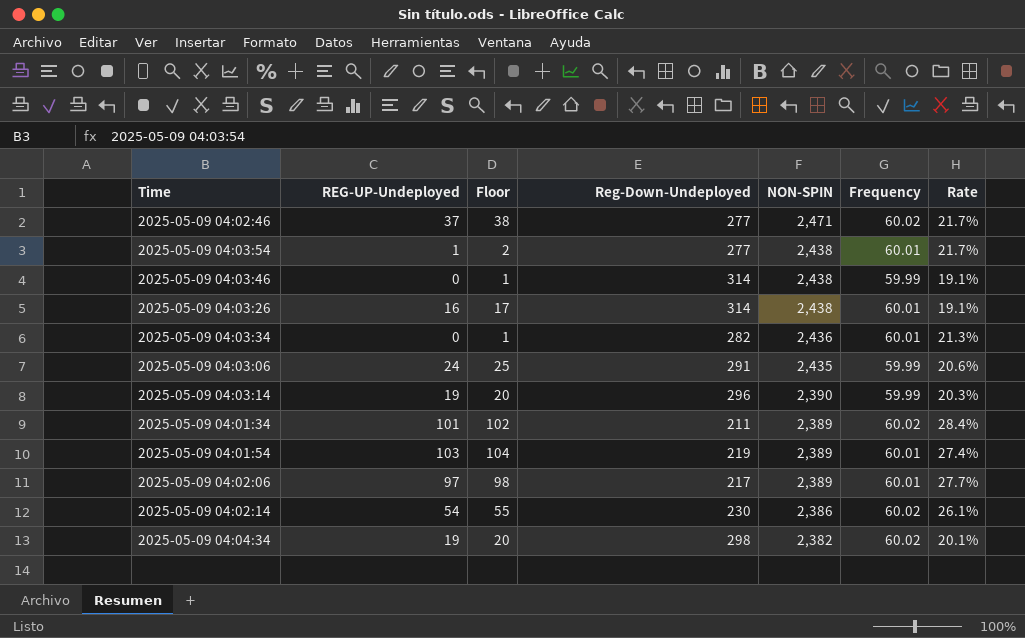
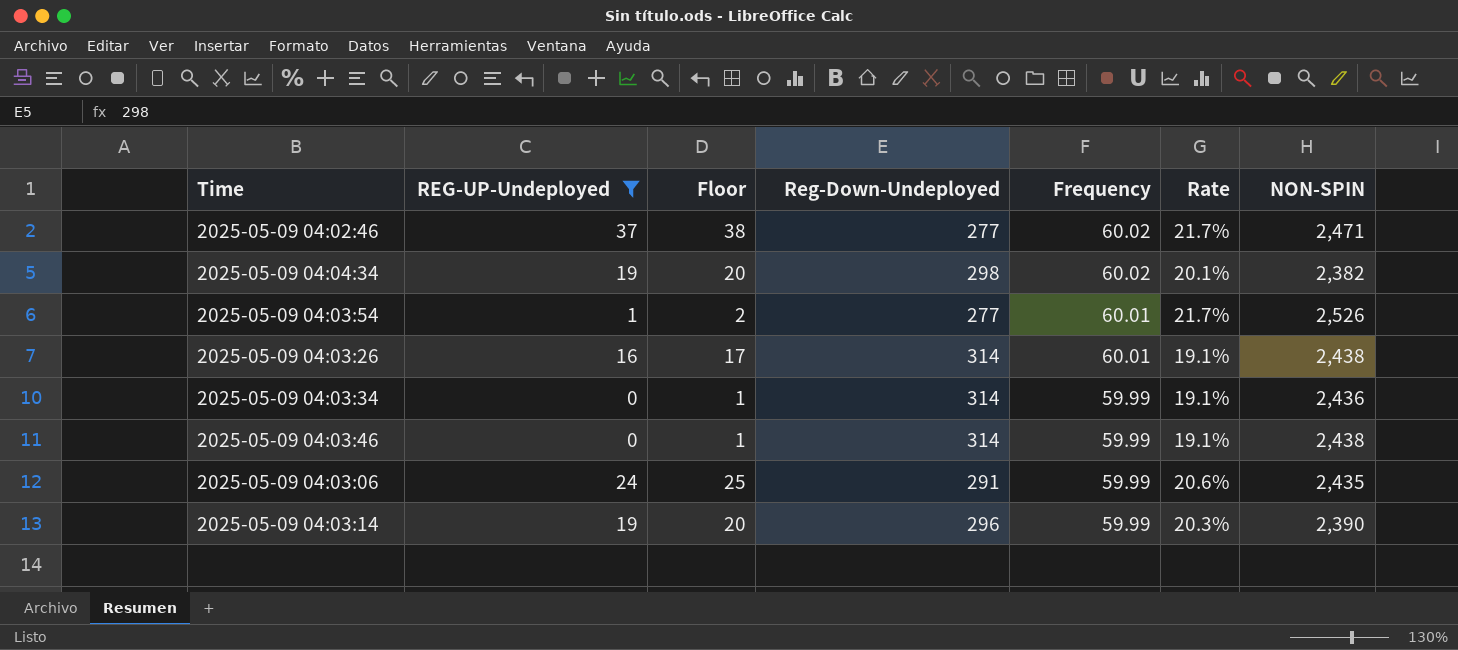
filter: none -> REG-UP-Undeployed <= 37
row order: NON-SPIN descending -> Frequency descending
column NON-SPIN | position: 5 -> 7
2025-05-09 04:03:54 | NON-SPIN: 2,438 -> 2,526
2025-05-09 04:03:34 | Reg-Down-Undeployed: 282 -> 314
2025-05-09 04:03:34 | Frequency: 60.01 -> 59.99
2025-05-09 04:03:34 | Rate: 21.3% -> 19.1%

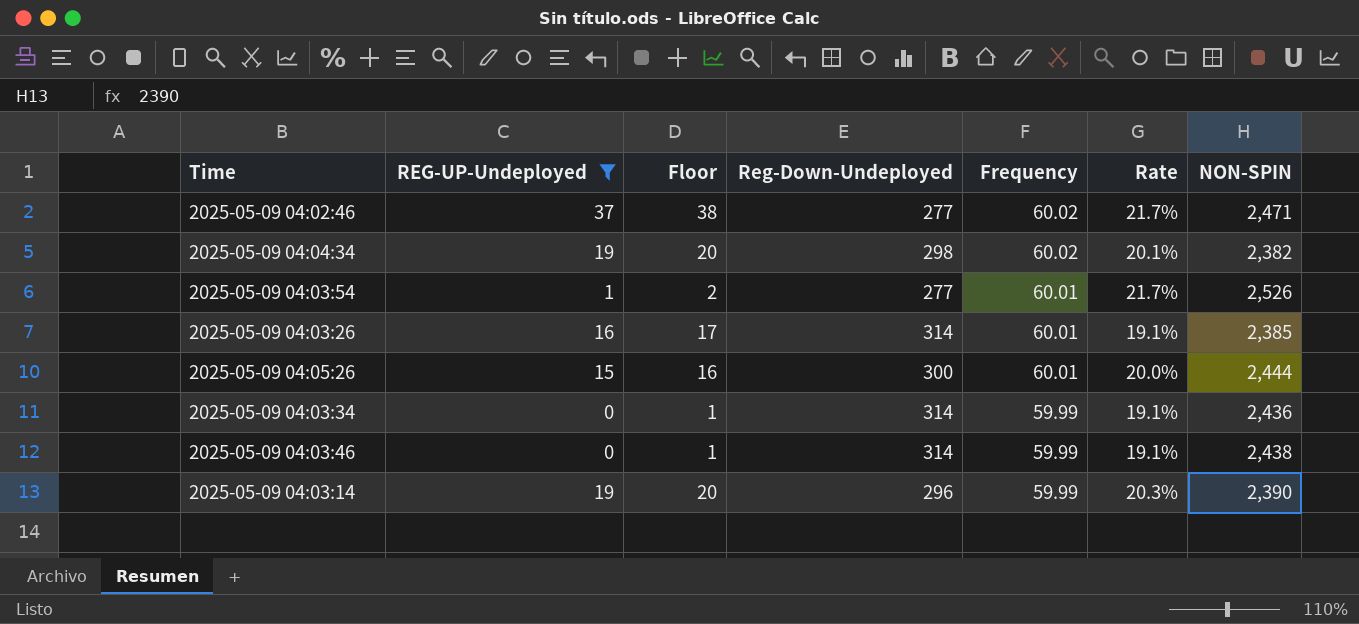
row 2025-05-09 04:03:06: 24 | 25 | 291 | 59.99 | 20.6% | 2,435 -> none
2025-05-09 04:03:26 | NON-SPIN: 2,438 -> 2,385
row 2025-05-09 04:05:26: none -> 15 | 16 | 300 | 60.01 | 20.0% | 2,444

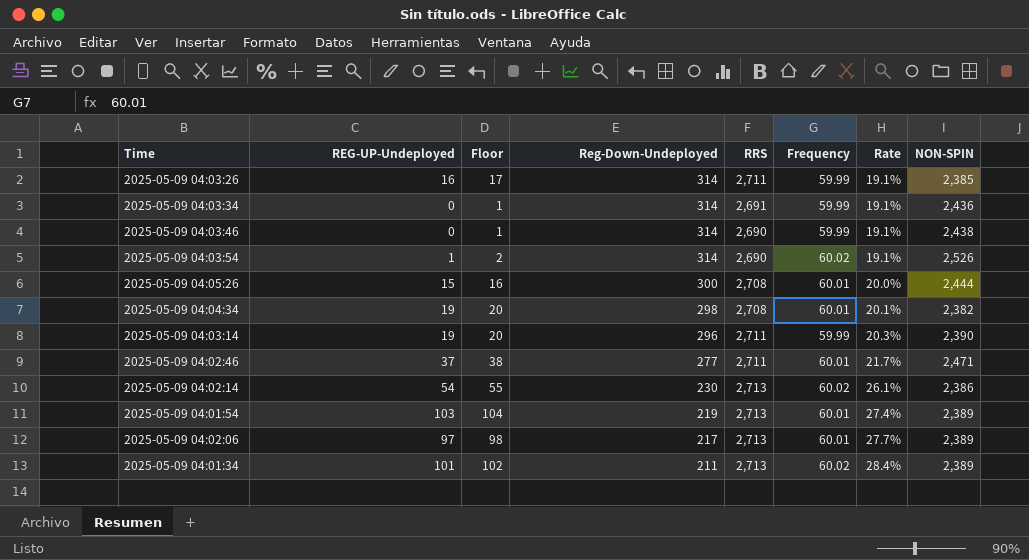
filter: REG-UP-Undeployed <= 37 -> none
row order: Frequency descending -> Reg-Down-Undeployed descending
column RRS | position: none -> 5
2025-05-09 04:03:26 | Frequency: 60.01 -> 59.99
2025-05-09 04:03:54 | Reg-Down-Undeployed: 277 -> 314
2025-05-09 04:03:54 | Frequency: 60.01 -> 60.02
2025-05-09 04:03:54 | Rate: 21.7% -> 19.1%
2025-05-09 04:04:34 | Frequency: 60.02 -> 60.01
2025-05-09 04:02:46 | Frequency: 60.02 -> 60.01

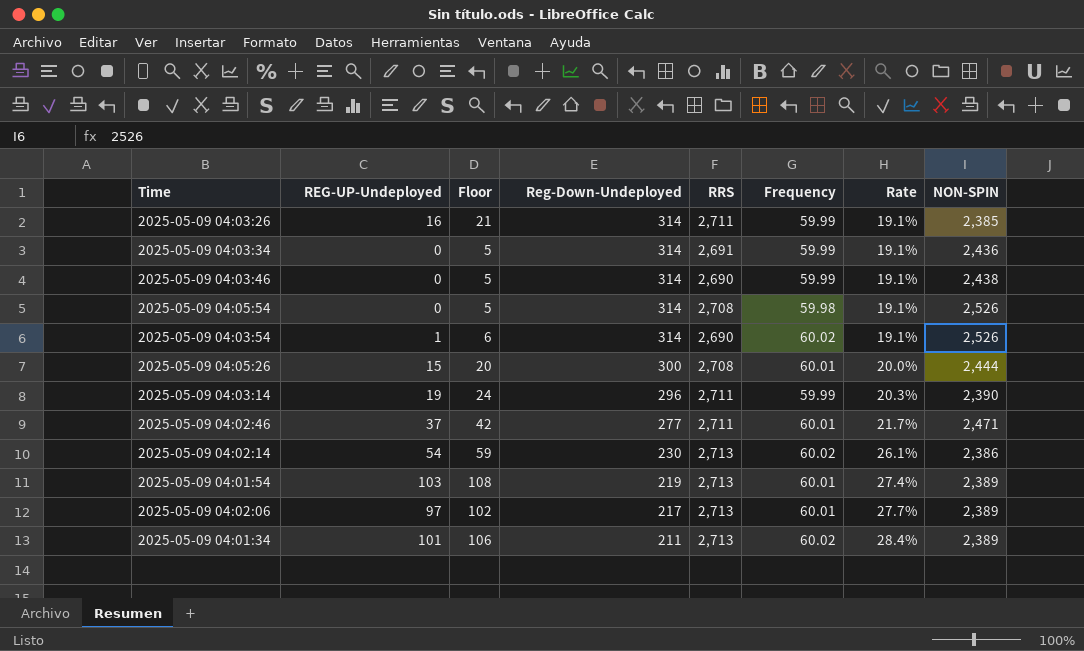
column Floor | formula: [REG-UP-Undeployed] + 1 -> [REG-UP-Undeployed] + 5
row 2025-05-09 04:04:34: 19 | 20 | 298 | 2,708 | 60.01 | 20.1% | 2,382 -> none
row 2025-05-09 04:05:54: none -> 0 | 5 | 314 | 2,708 | 59.98 | 19.1% | 2,526

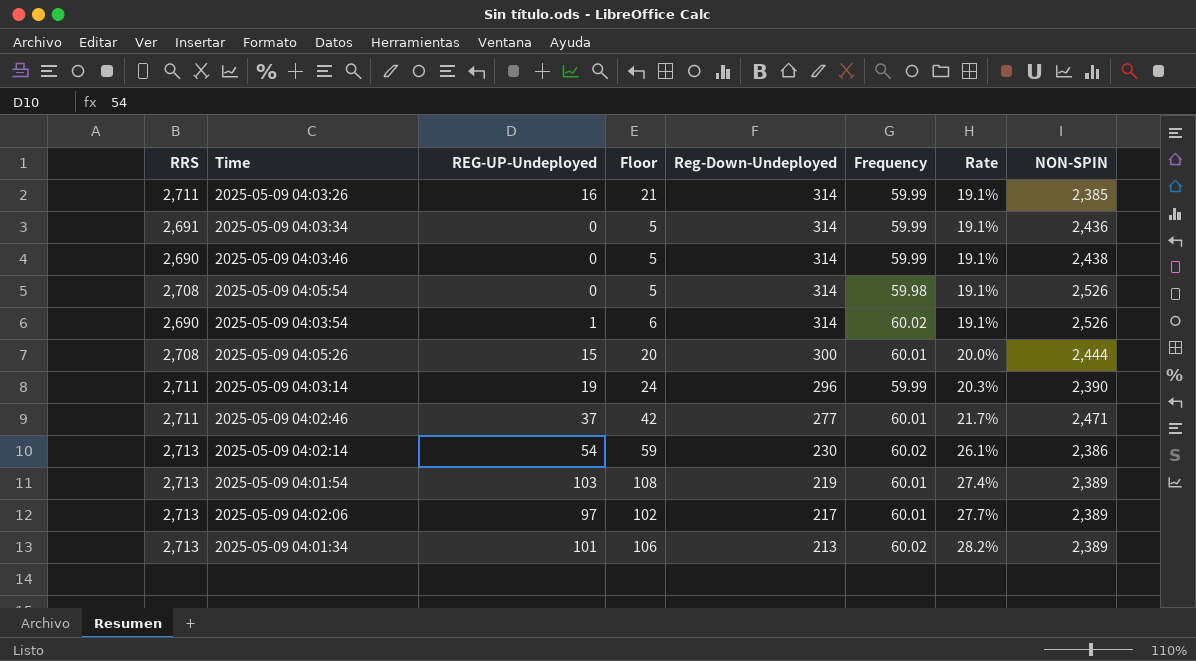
column RRS | position: 5 -> 1
2025-05-09 04:01:34 | Reg-Down-Undeployed: 211 -> 213
2025-05-09 04:01:34 | Rate: 28.4% -> 28.2%

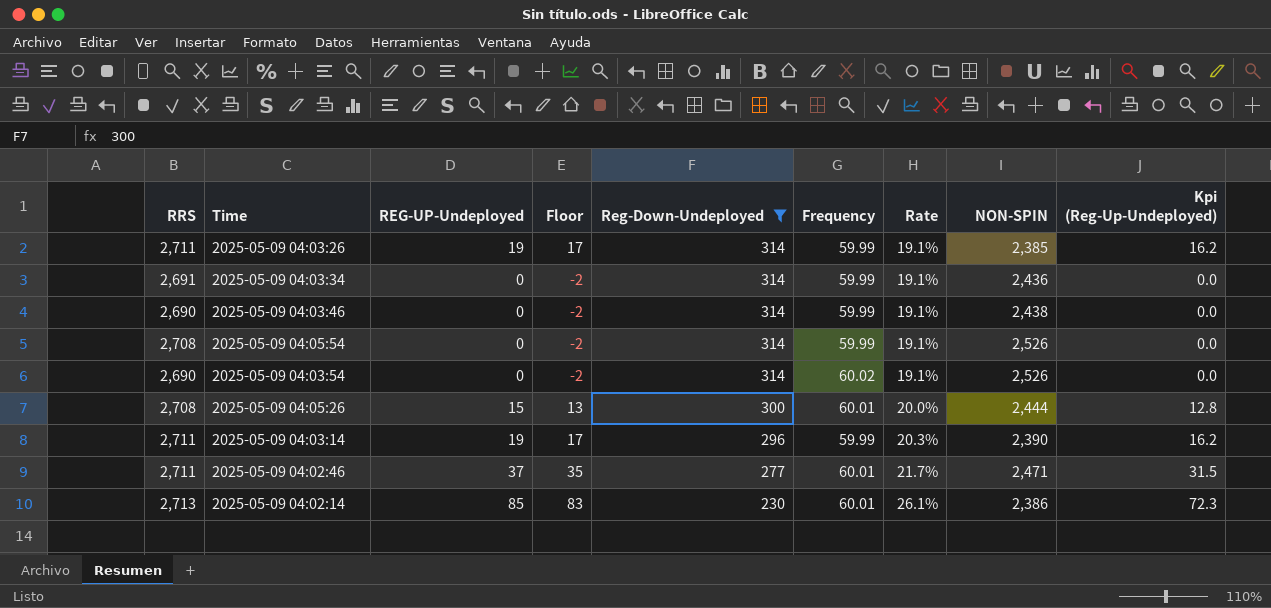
filter: none -> Reg-Down-Undeployed >= 230
column Floor | formula: [REG-UP-Undeployed] + 5 -> [REG-UP-Undeployed] - 2
column Kpi (Reg-Up-Undeployed) | formula: none -> [REG-UP-Undeployed] * 0.85
2025-05-09 04:03:26 | REG-UP-Undeployed: 16 -> 19
2025-05-09 04:05:54 | Frequency: 59.98 -> 59.99
2025-05-09 04:03:54 | REG-UP-Undeployed: 1 -> 0
2025-05-09 04:02:14 | REG-UP-Undeployed: 54 -> 85
2025-05-09 04:02:14 | Frequency: 60.02 -> 60.01

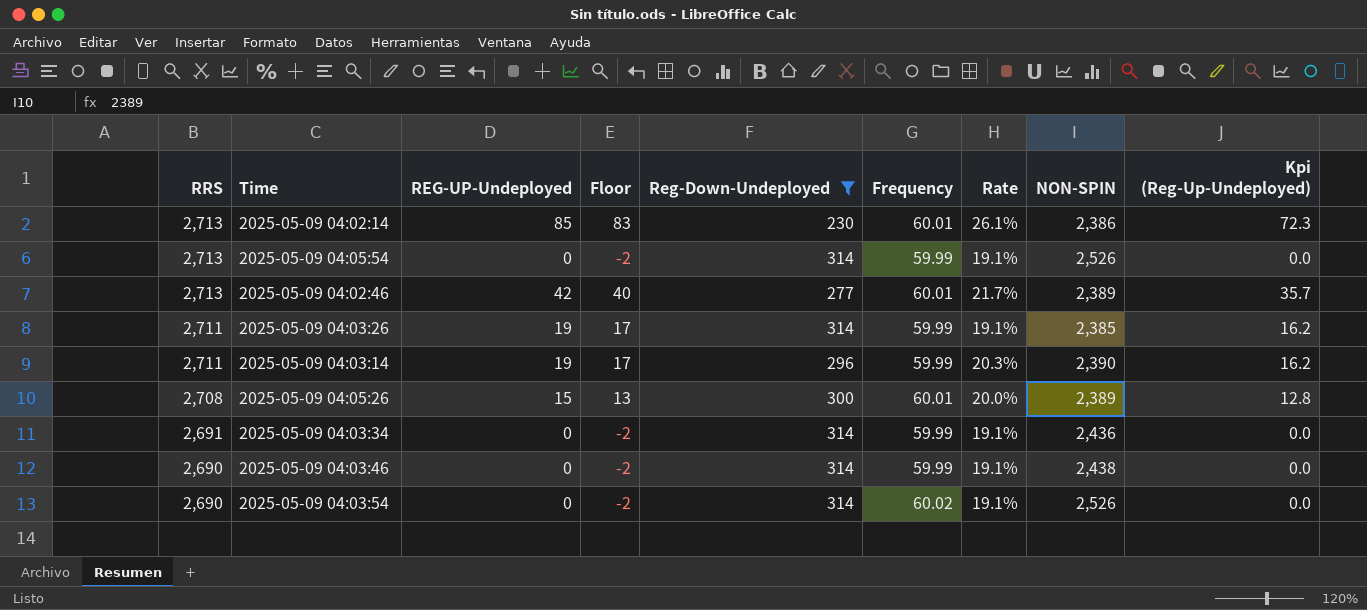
row order: Reg-Down-Undeployed descending -> RRS descending
2025-05-09 04:05:54 | RRS: 2,708 -> 2,713
2025-05-09 04:02:46 | RRS: 2,711 -> 2,713
2025-05-09 04:02:46 | REG-UP-Undeployed: 37 -> 42
2025-05-09 04:02:46 | Floor: 35 -> 40
2025-05-09 04:02:46 | NON-SPIN: 2,471 -> 2,389
2025-05-09 04:02:46 | Kpi (Reg-Up-Undeployed): 31.5 -> 35.7
2025-05-09 04:05:26 | NON-SPIN: 2,444 -> 2,389

